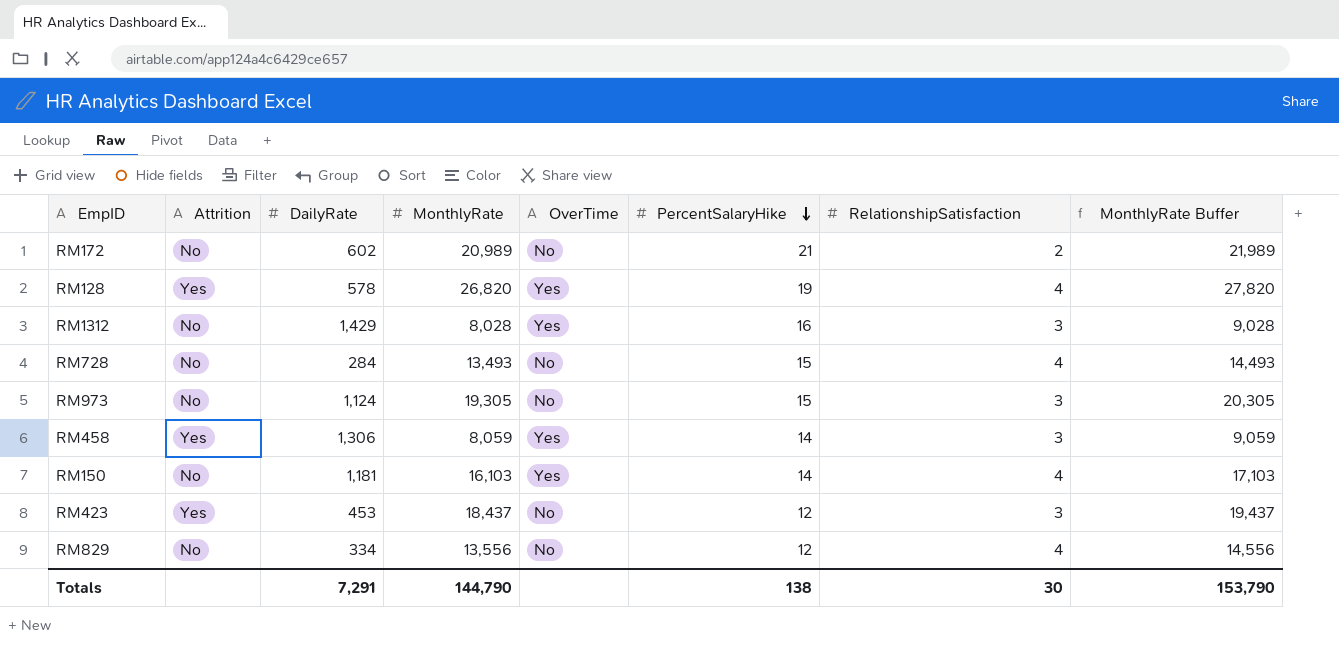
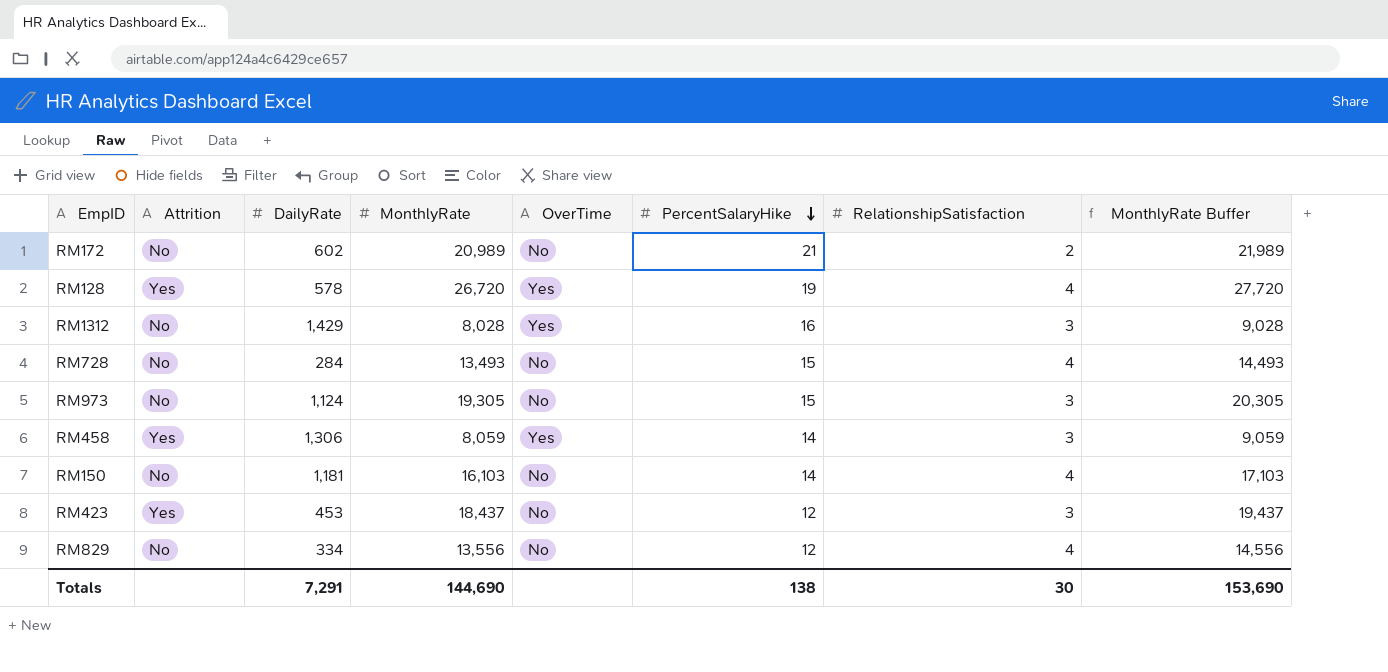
RM128 | MonthlyRate: 26,820 -> 26,720
RM128 | MonthlyRate Buffer: 27,820 -> 27,720
RM150 | OverTime: Yes -> No
Totals | MonthlyRate: 144,790 -> 144,690
Totals | MonthlyRate Buffer: 153,790 -> 153,690

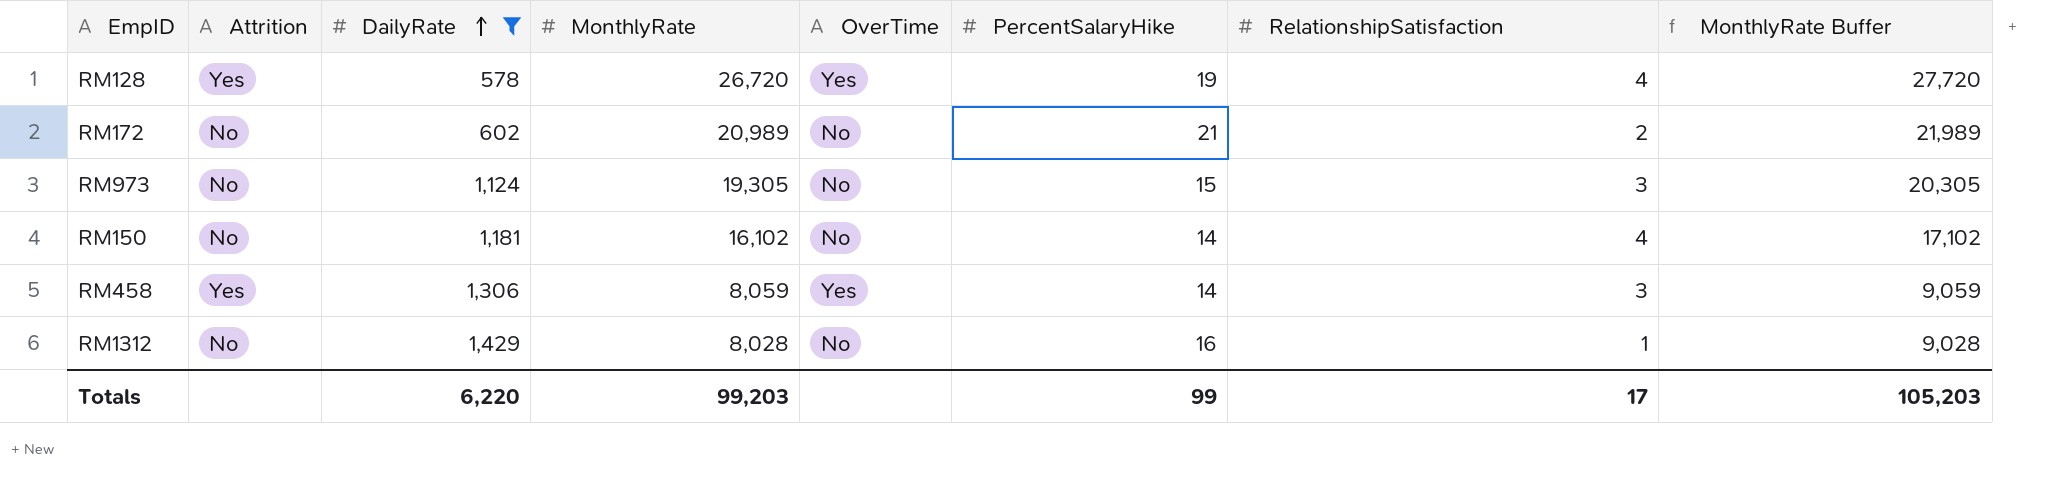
filter: none -> DailyRate >= 578
row order: PercentSalaryHike descending -> DailyRate ascending
RM150 | MonthlyRate: 16,103 -> 16,102
RM150 | MonthlyRate Buffer: 17,103 -> 17,102
RM1312 | OverTime: Yes -> No
RM1312 | RelationshipSatisfaction: 3 -> 1
Totals | DailyRate: 7,291 -> 6,220
Totals | MonthlyRate: 144,690 -> 99,203
Totals | PercentSalaryHike: 138 -> 99
Totals | RelationshipSatisfaction: 30 -> 17
Totals | MonthlyRate Buffer: 153,690 -> 105,203

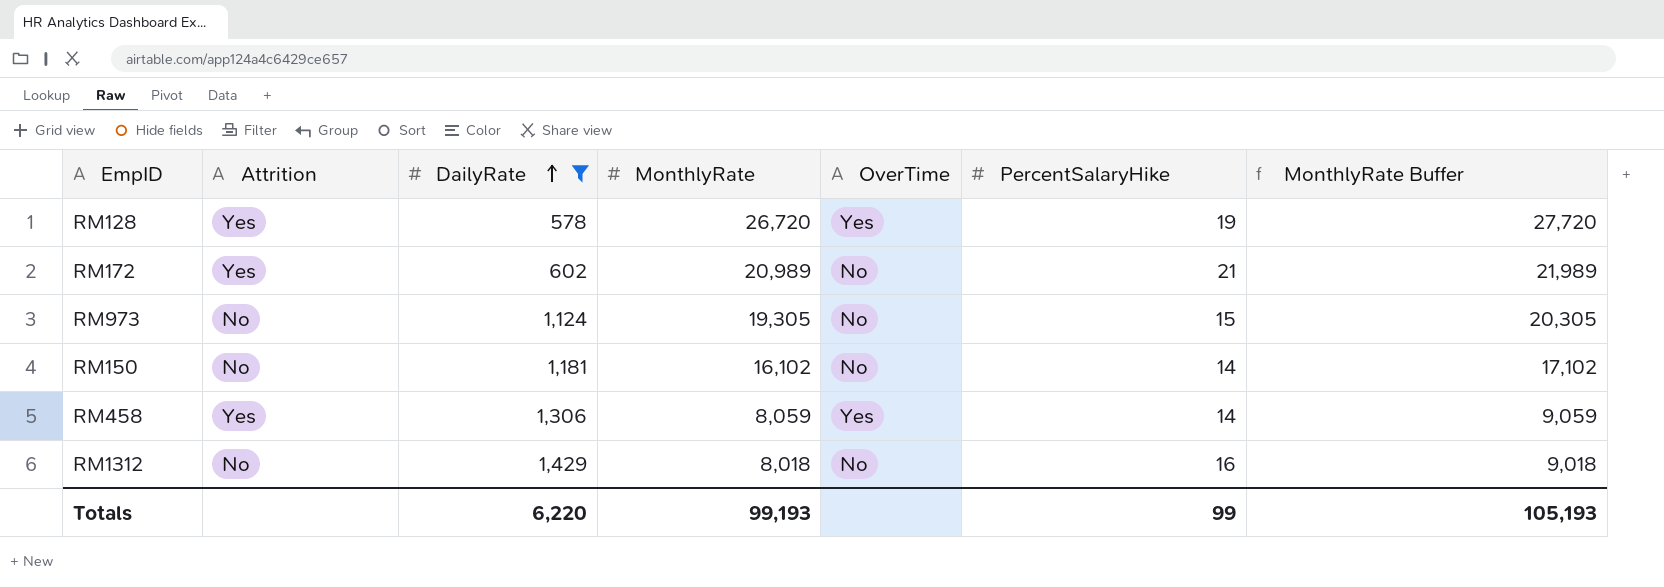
column RelationshipSatisfaction | position: 7 -> none
RM172 | Attrition: No -> Yes
RM1312 | MonthlyRate: 8,028 -> 8,018
RM1312 | MonthlyRate Buffer: 9,028 -> 9,018
Totals | MonthlyRate: 99,203 -> 99,193
Totals | MonthlyRate Buffer: 105,203 -> 105,193

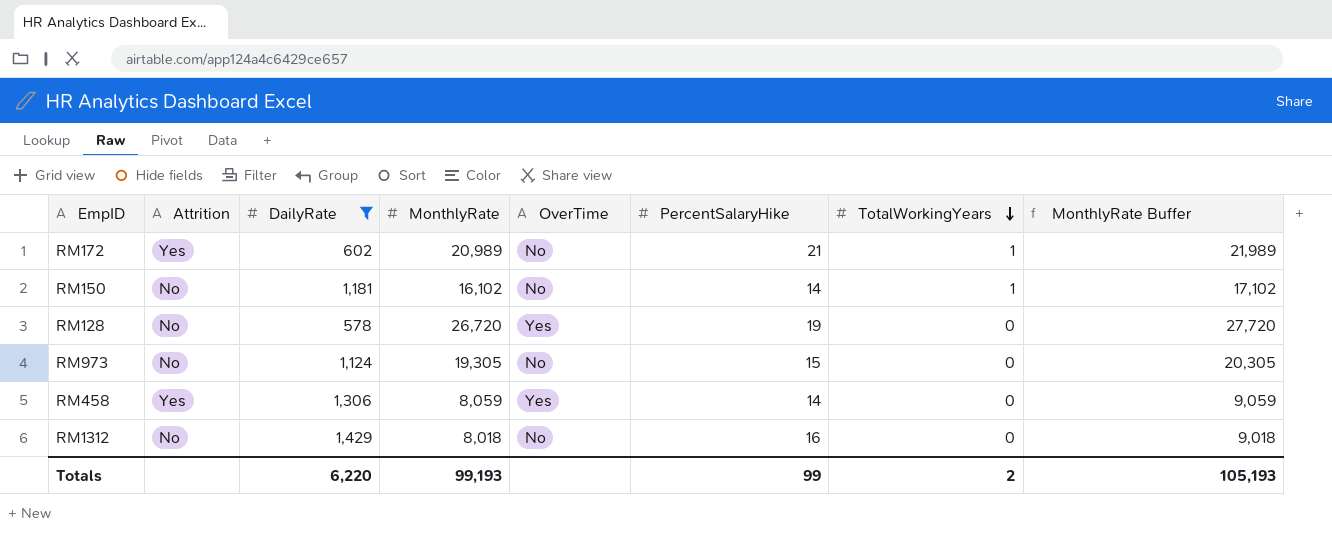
row order: DailyRate ascending -> TotalWorkingYears descending
column TotalWorkingYears | position: none -> 7
RM128 | Attrition: Yes -> No

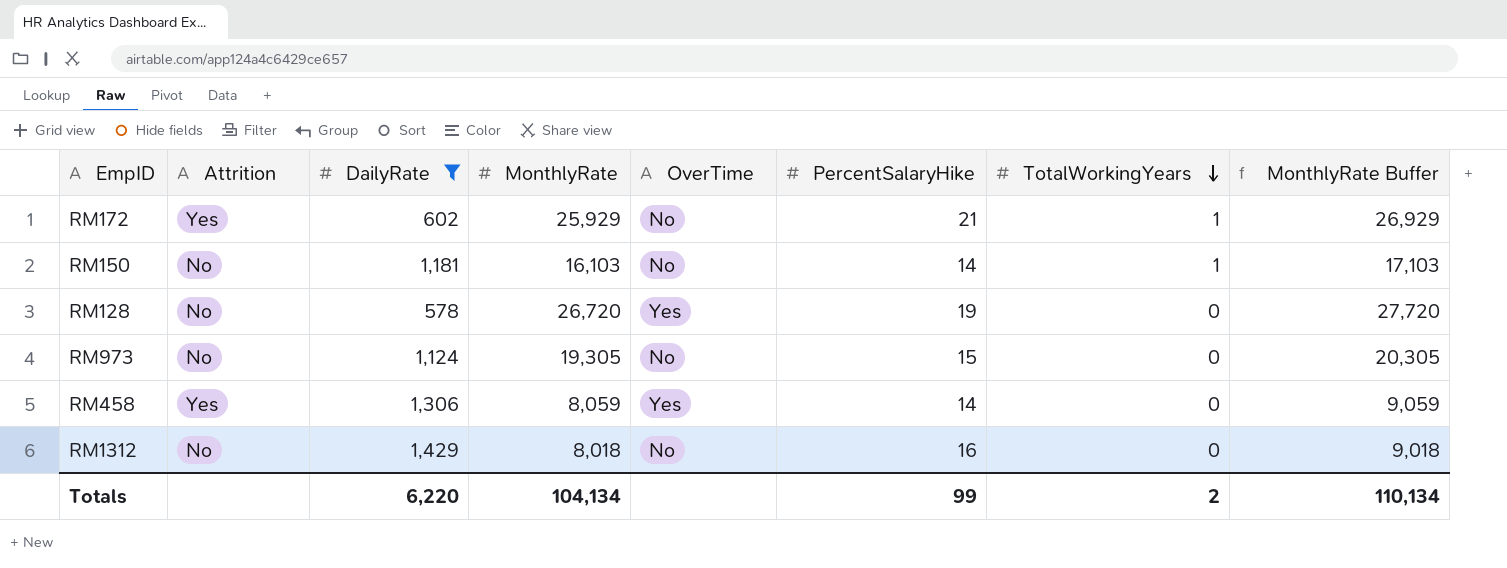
RM172 | MonthlyRate: 20,989 -> 25,929
RM172 | MonthlyRate Buffer: 21,989 -> 26,929
RM150 | MonthlyRate: 16,102 -> 16,103
RM150 | MonthlyRate Buffer: 17,102 -> 17,103
Totals | MonthlyRate: 99,193 -> 104,134
Totals | MonthlyRate Buffer: 105,193 -> 110,134

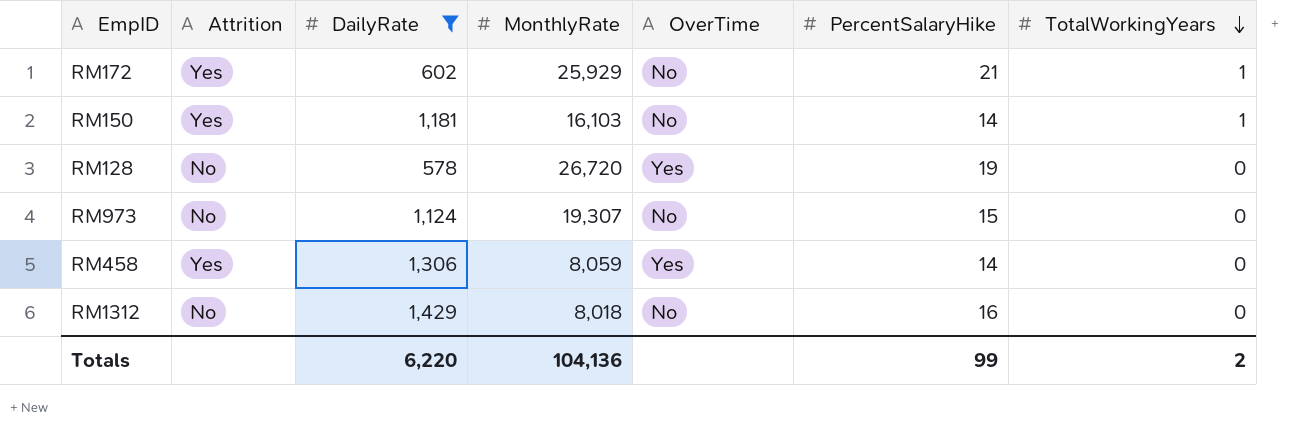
column MonthlyRate Buffer | formula: [MonthlyRate] + 1000 -> none
RM150 | Attrition: No -> Yes
RM973 | MonthlyRate: 19,305 -> 19,307
Totals | MonthlyRate: 104,134 -> 104,136

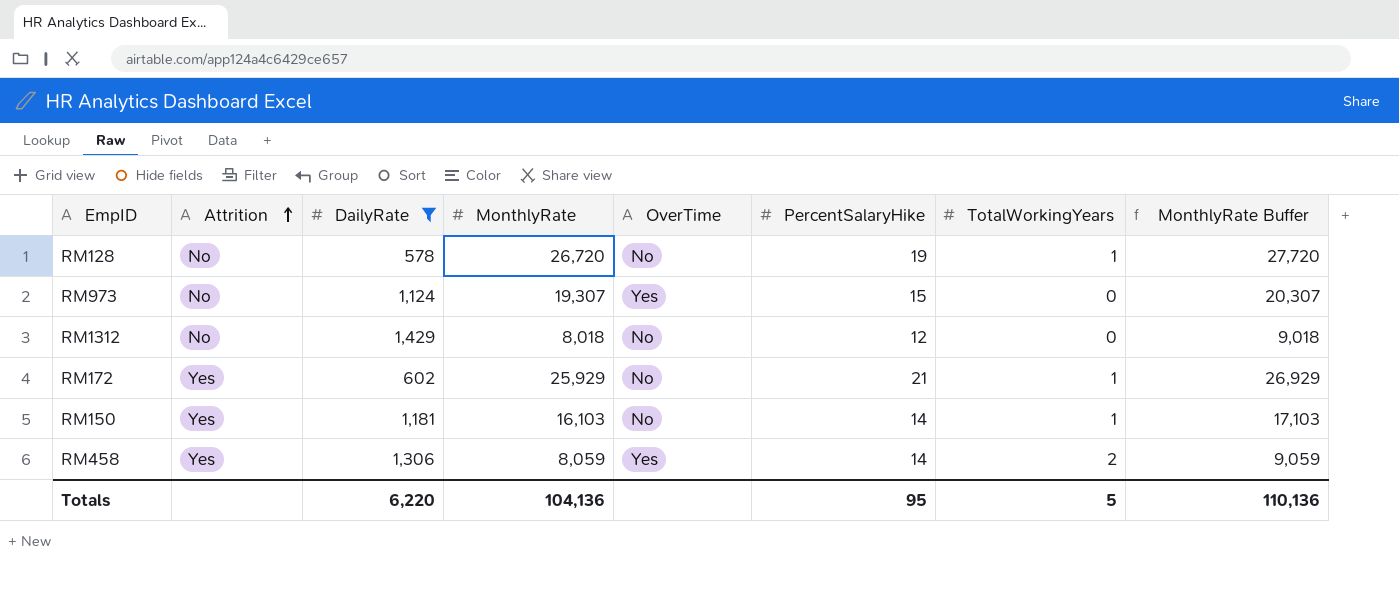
row order: TotalWorkingYears descending -> Attrition ascending
column MonthlyRate Buffer | formula: none -> [MonthlyRate] + 1000
RM128 | OverTime: Yes -> No
RM128 | TotalWorkingYears: 0 -> 1
RM973 | OverTime: No -> Yes
RM1312 | PercentSalaryHike: 16 -> 12
RM458 | TotalWorkingYears: 0 -> 2
Totals | PercentSalaryHike: 99 -> 95
Totals | TotalWorkingYears: 2 -> 5

